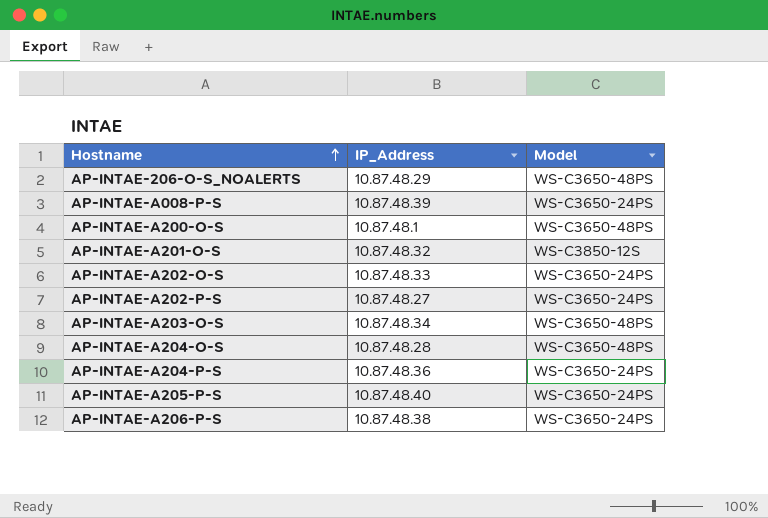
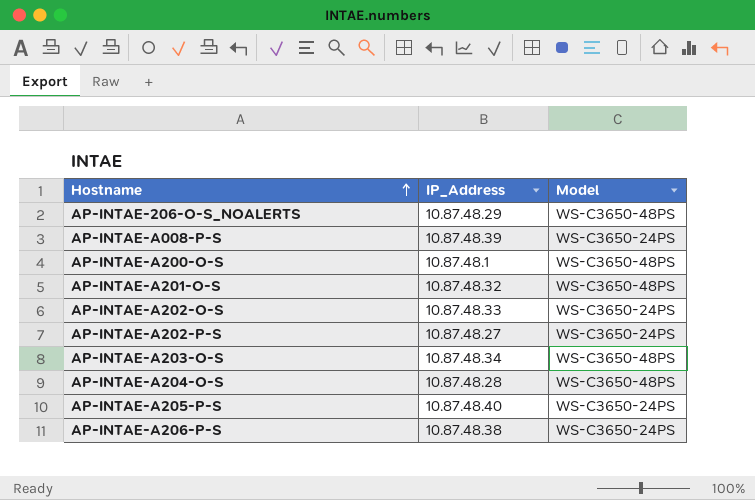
row AP-INTAE-A204-P-S: 10.87.48.36 | WS-C3650-24PS -> none
AP-INTAE-A201-O-S | Model: WS-C3850-12S -> WS-C3650-48PS

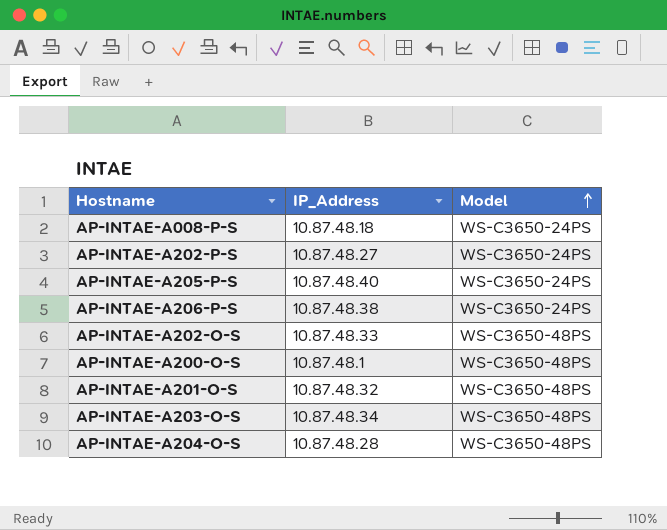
row order: Hostname ascending -> Model ascending
row AP-INTAE-206-O-S_NOALERTS: 10.87.48.29 | WS-C3650-48PS -> none
AP-INTAE-A008-P-S | IP_Address: 10.87.48.39 -> 10.87.48.18
AP-INTAE-A202-O-S | Model: WS-C3650-24PS -> WS-C3650-48PS

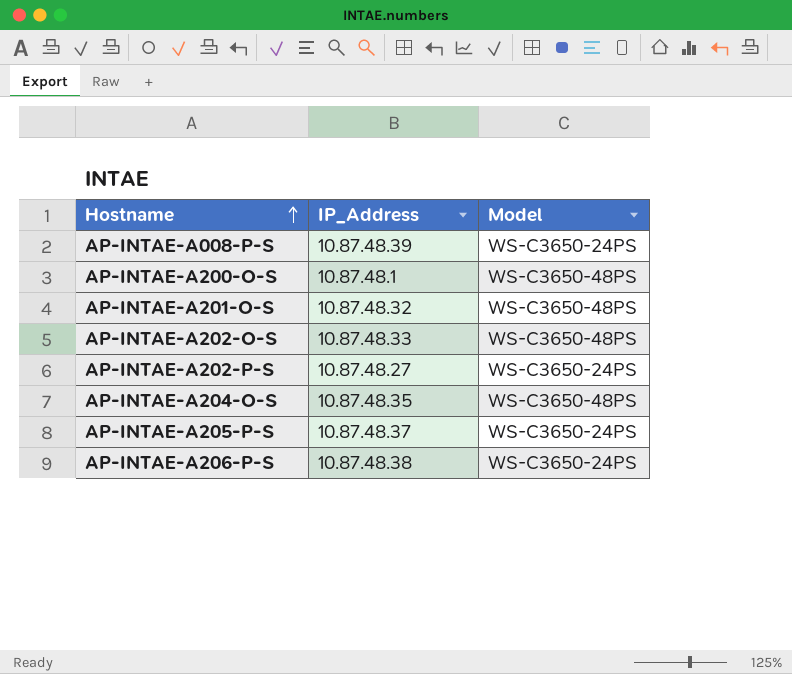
row order: Model ascending -> Hostname ascending
row AP-INTAE-A203-O-S: 10.87.48.34 | WS-C3650-48PS -> none
AP-INTAE-A008-P-S | IP_Address: 10.87.48.18 -> 10.87.48.39
AP-INTAE-A204-O-S | IP_Address: 10.87.48.28 -> 10.87.48.35
AP-INTAE-A205-P-S | IP_Address: 10.87.48.40 -> 10.87.48.37

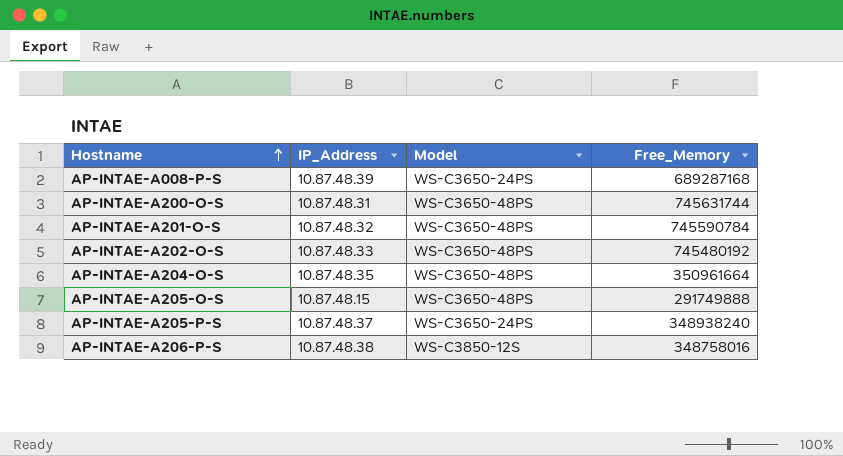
column Free_Memory | position: none -> 4
row AP-INTAE-A202-P-S: 10.87.48.27 | WS-C3650-24PS -> none
AP-INTAE-A200-O-S | IP_Address: 10.87.48.1 -> 10.87.48.31
row AP-INTAE-A205-O-S: none -> 10.87.48.15 | WS-C3650-48PS | 291749888
AP-INTAE-A206-P-S | Model: WS-C3650-24PS -> WS-C3850-12S

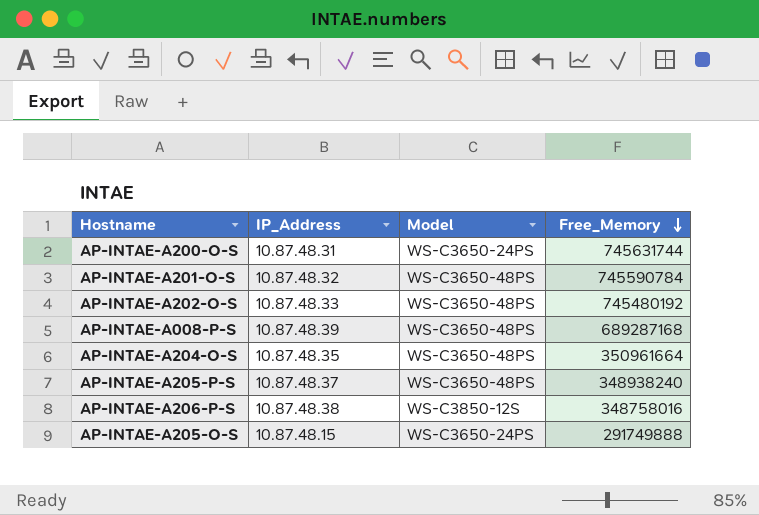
row order: Hostname ascending -> Free_Memory descending
AP-INTAE-A200-O-S | Model: WS-C3650-48PS -> WS-C3650-24PS
AP-INTAE-A008-P-S | Model: WS-C3650-24PS -> WS-C3650-48PS
AP-INTAE-A205-P-S | Model: WS-C3650-24PS -> WS-C3650-48PS
AP-INTAE-A205-O-S | Model: WS-C3650-48PS -> WS-C3650-24PS

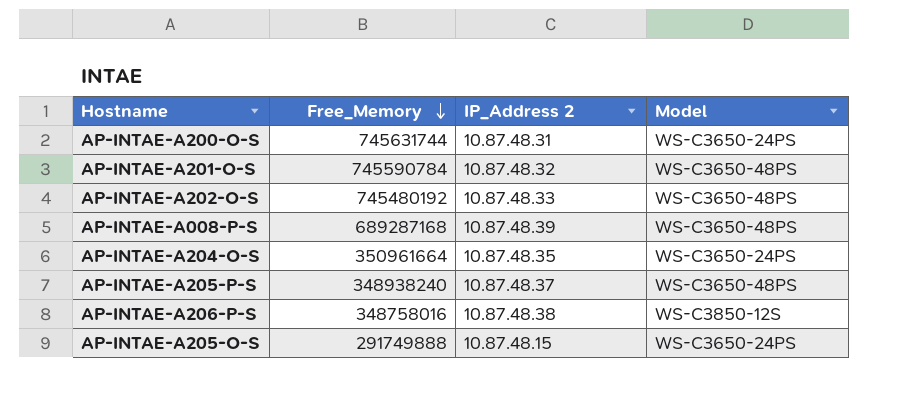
column Free_Memory | position: 4 -> 2
column name: IP_Address -> IP_Address 2
AP-INTAE-A204-O-S | Model: WS-C3650-48PS -> WS-C3650-24PS

